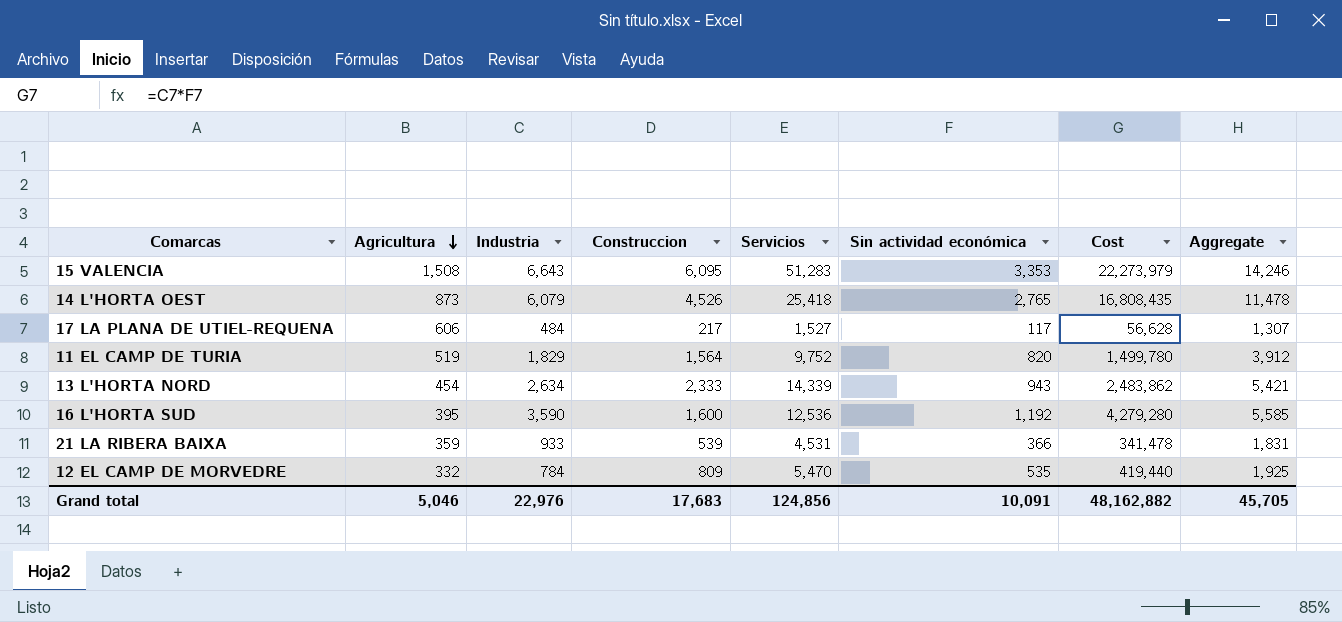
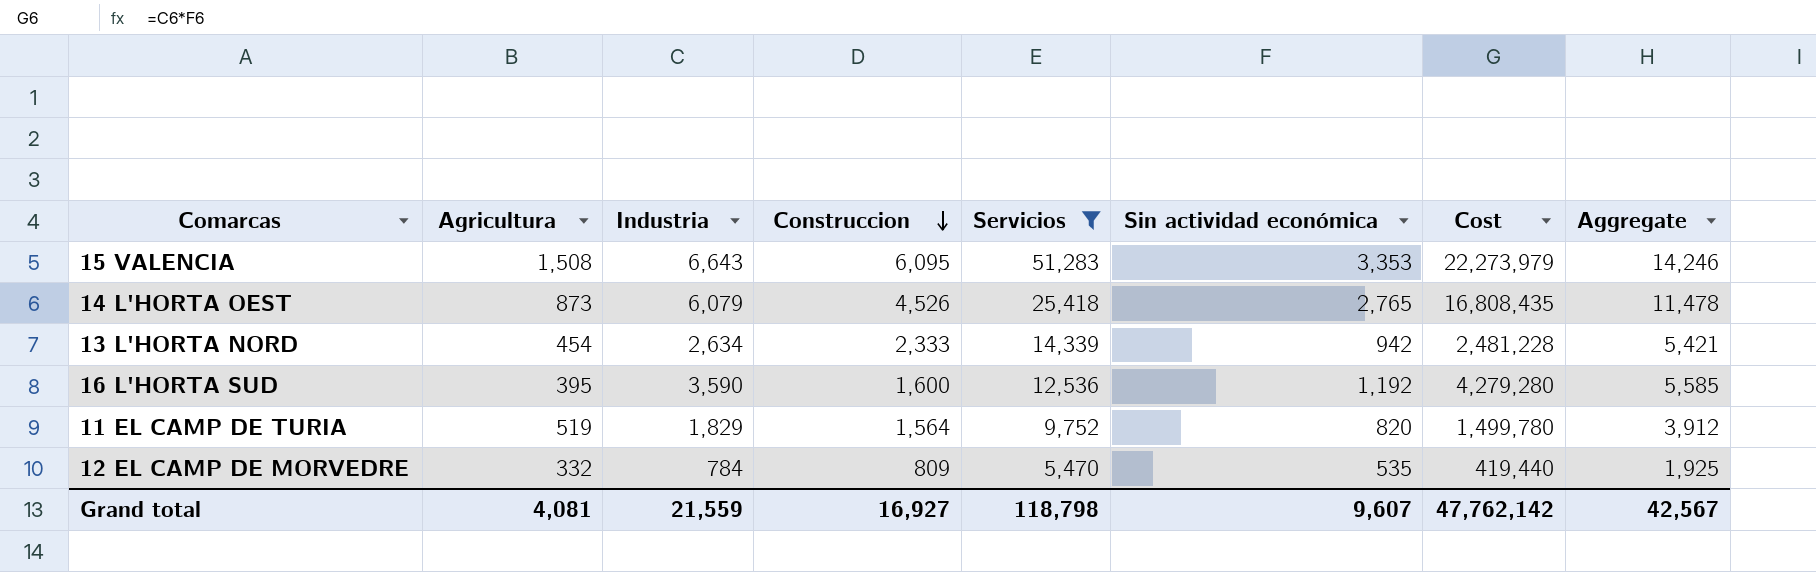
filter: none -> Servicios >= 5,470
row order: Agricultura descending -> Construccion descending
13 L'HORTA NORD | Sin actividad económica: 943 -> 942
13 L'HORTA NORD | Cost: 2,483,862 -> 2,481,228
Grand total | Agricultura: 5,046 -> 4,081
Grand total | Industria: 22,976 -> 21,559
Grand total | Construccion: 17,683 -> 16,927
Grand total | Servicios: 124,856 -> 118,798
Grand total | Sin actividad económica: 10,091 -> 9,607
Grand total | Cost: 48,162,882 -> 47,762,142
Grand total | Aggregate: 45,705 -> 42,567

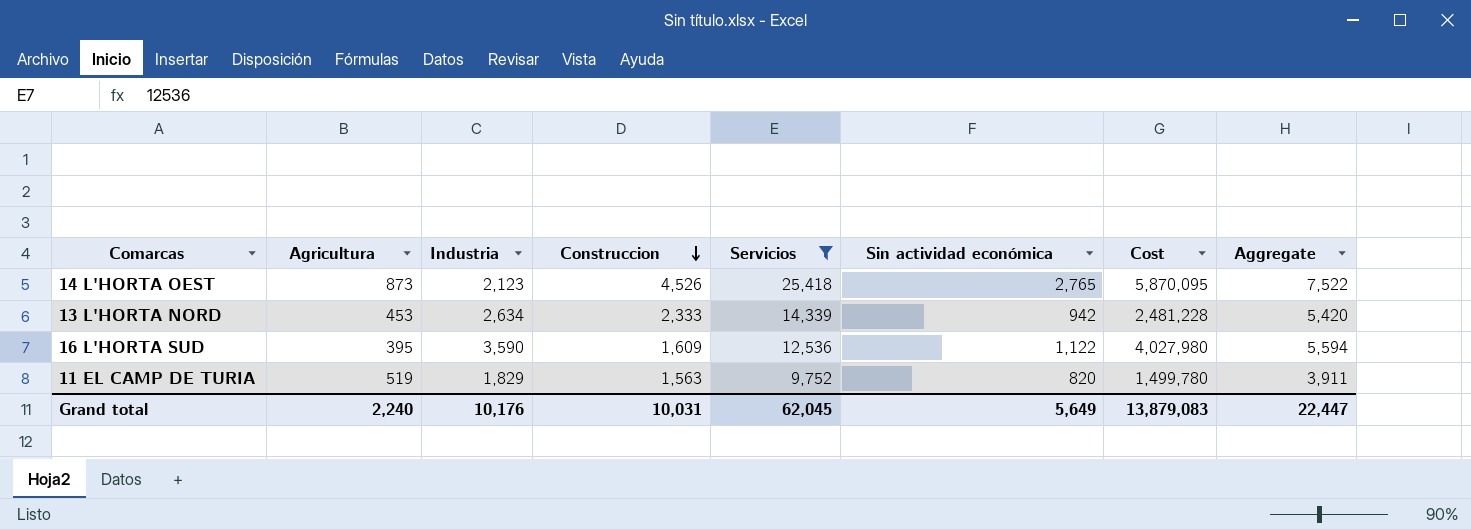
row 15 VALENCIA: 1,508 | 6,643 | 6,095 | 51,283 | 3,353 | 22,273,979 | 14,246 -> none
row 12 EL CAMP DE MORVEDRE: 332 | 784 | 809 | 5,470 | 535 | 419,440 | 1,925 -> none
14 L'HORTA OEST | Industria: 6,079 -> 2,123
14 L'HORTA OEST | Cost: 16,808,435 -> 5,870,095
14 L'HORTA OEST | Aggregate: 11,478 -> 7,522
13 L'HORTA NORD | Agricultura: 454 -> 453
13 L'HORTA NORD | Aggregate: 5,421 -> 5,420
16 L'HORTA SUD | Construccion: 1,600 -> 1,609
16 L'HORTA SUD | Sin actividad económica: 1,192 -> 1,122
16 L'HORTA SUD | Cost: 4,279,280 -> 4,027,980
16 L'HORTA SUD | Aggregate: 5,585 -> 5,594
11 EL CAMP DE TURIA | Construccion: 1,564 -> 1,563
11 EL CAMP DE TURIA | Aggregate: 3,912 -> 3,911
Grand total | Agricultura: 4,081 -> 2,240
Grand total | Industria: 21,559 -> 10,176
Grand total | Construccion: 16,927 -> 10,031
Grand total | Servicios: 118,798 -> 62,045
Grand total | Sin actividad económica: 9,607 -> 5,649
Grand total | Cost: 47,762,142 -> 13,879,083
Grand total | Aggregate: 42,567 -> 22,447

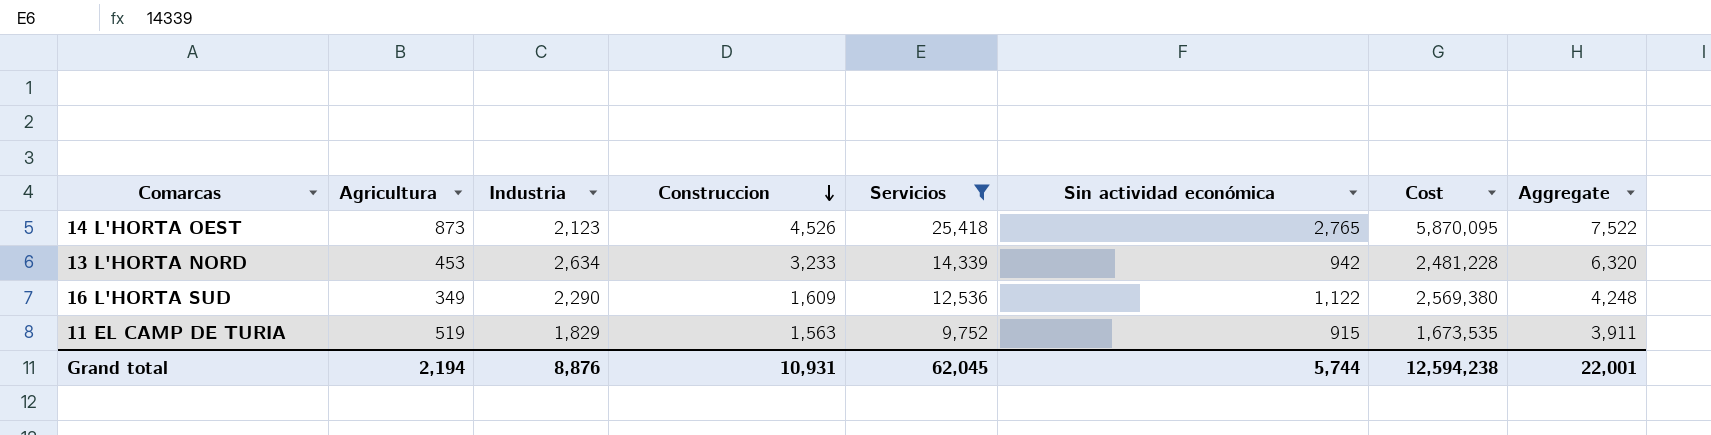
13 L'HORTA NORD | Construccion: 2,333 -> 3,233
13 L'HORTA NORD | Aggregate: 5,420 -> 6,320
16 L'HORTA SUD | Agricultura: 395 -> 349
16 L'HORTA SUD | Industria: 3,590 -> 2,290
16 L'HORTA SUD | Cost: 4,027,980 -> 2,569,380
16 L'HORTA SUD | Aggregate: 5,594 -> 4,248
11 EL CAMP DE TURIA | Sin actividad económica: 820 -> 915
11 EL CAMP DE TURIA | Cost: 1,499,780 -> 1,673,535
Grand total | Agricultura: 2,240 -> 2,194
Grand total | Industria: 10,176 -> 8,876
Grand total | Construccion: 10,031 -> 10,931
Grand total | Sin actividad económica: 5,649 -> 5,744
Grand total | Cost: 13,879,083 -> 12,594,238
Grand total | Aggregate: 22,447 -> 22,001

